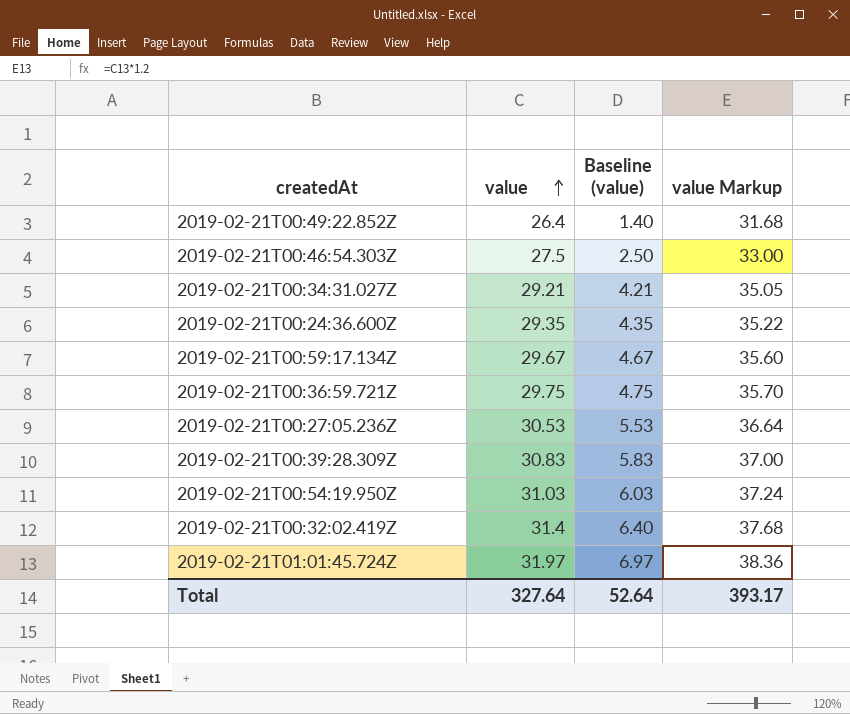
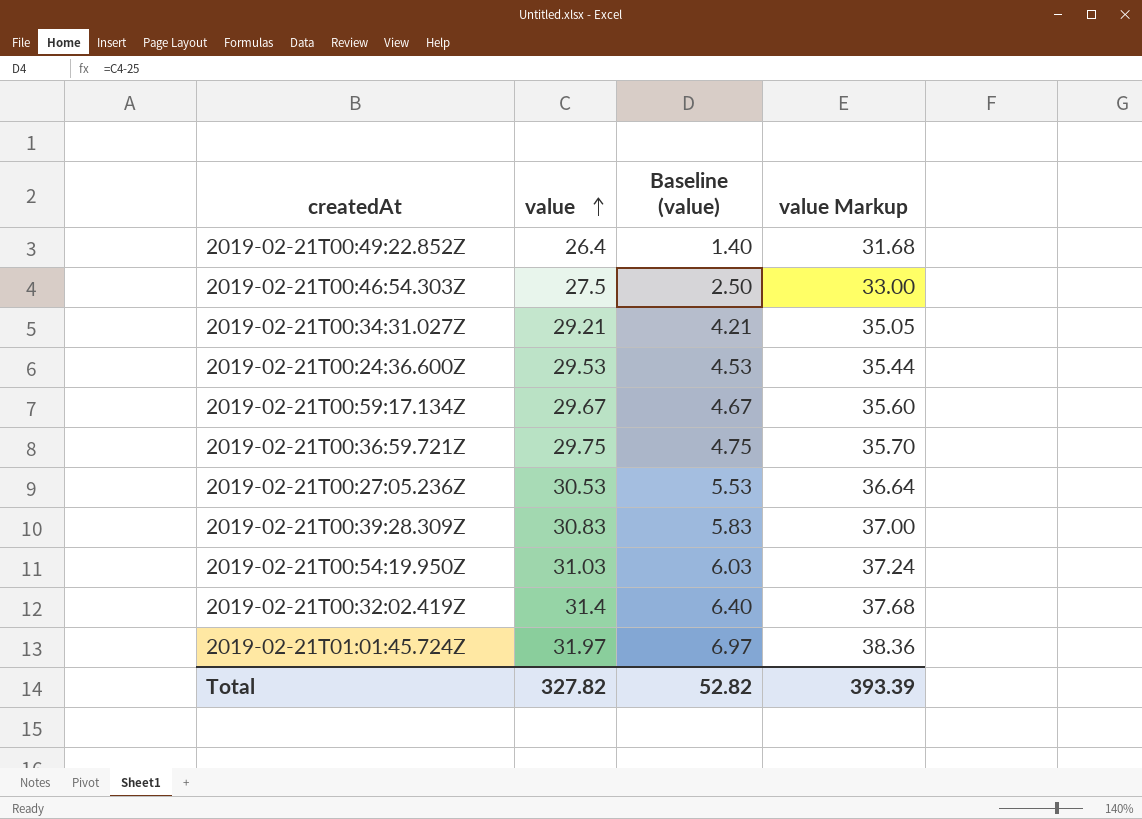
2019-02-21T00:24:36.600Z | value: 29.35 -> 29.53
2019-02-21T00:24:36.600Z | Baseline (value): 4.35 -> 4.53
2019-02-21T00:24:36.600Z | value Markup: 35.22 -> 35.44
Total | value: 327.64 -> 327.82
Total | Baseline (value): 52.64 -> 52.82
Total | value Markup: 393.17 -> 393.39

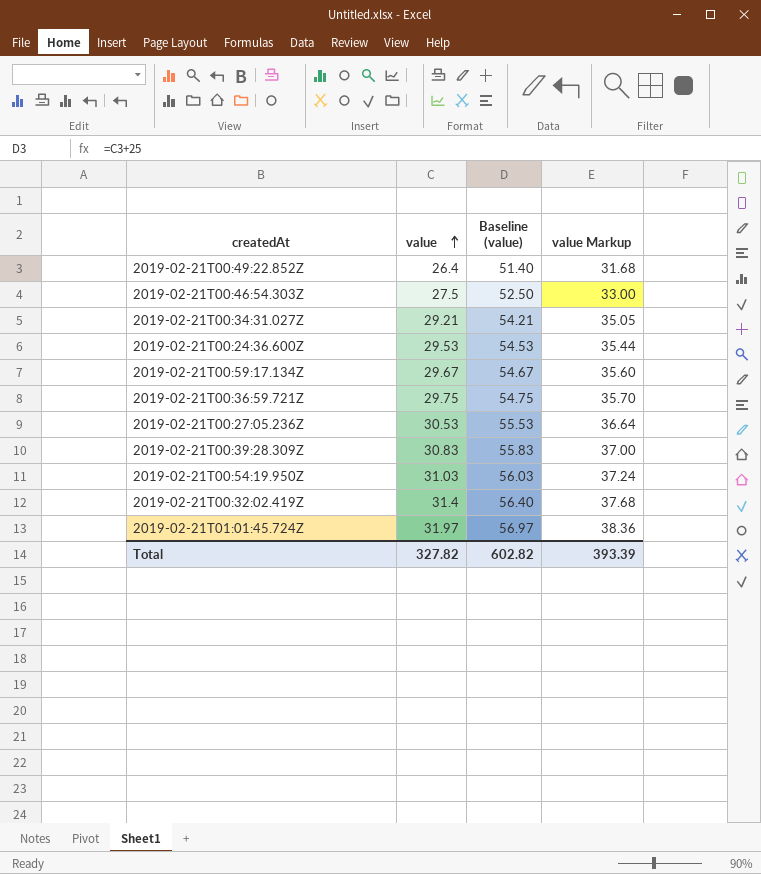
column Baseline (value) | formula: [value] - 25 -> [value] + 25
Total | Baseline (value): 52.82 -> 602.82

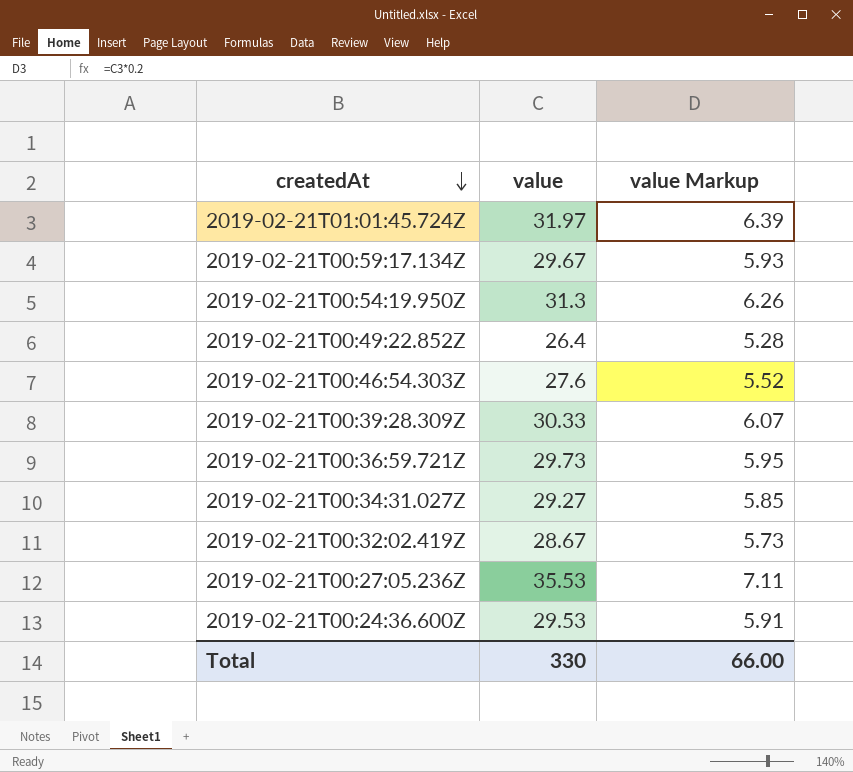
row order: value ascending -> createdAt descending
column Baseline (value) | formula: [value] + 25 -> none
column value Markup | formula: [value] * 1.2 -> [value] * 0.2
2019-02-21T00:54:19.950Z | value: 31.03 -> 31.3
2019-02-21T00:46:54.303Z | value: 27.5 -> 27.6
2019-02-21T00:39:28.309Z | value: 30.83 -> 30.33
2019-02-21T00:36:59.721Z | value: 29.75 -> 29.73
2019-02-21T00:34:31.027Z | value: 29.21 -> 29.27
2019-02-21T00:32:02.419Z | value: 31.4 -> 28.67
2019-02-21T00:27:05.236Z | value: 30.53 -> 35.53
Total | value: 327.82 -> 330
Total | value Markup: 393.39 -> 66.00

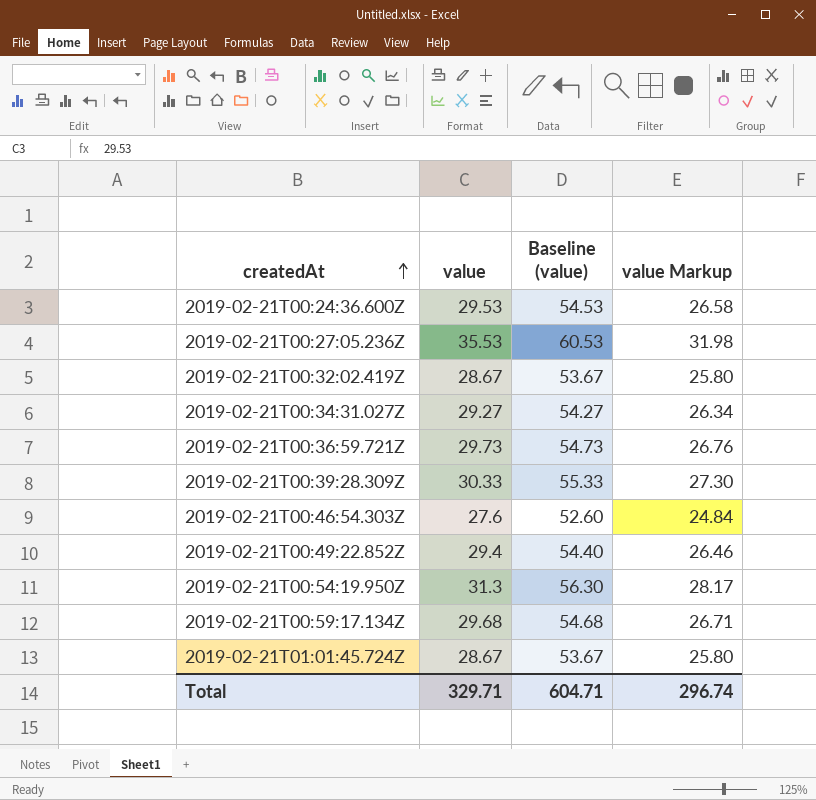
row order: createdAt descending -> createdAt ascending
column Baseline (value) | formula: none -> [value] + 25
column value Markup | formula: [value] * 0.2 -> [value] * 0.9
2019-02-21T00:49:22.852Z | value: 26.4 -> 29.4
2019-02-21T00:59:17.134Z | value: 29.67 -> 29.68
2019-02-21T01:01:45.724Z | value: 31.97 -> 28.67
Total | value: 330 -> 329.71
Total | value Markup: 66.00 -> 296.74

